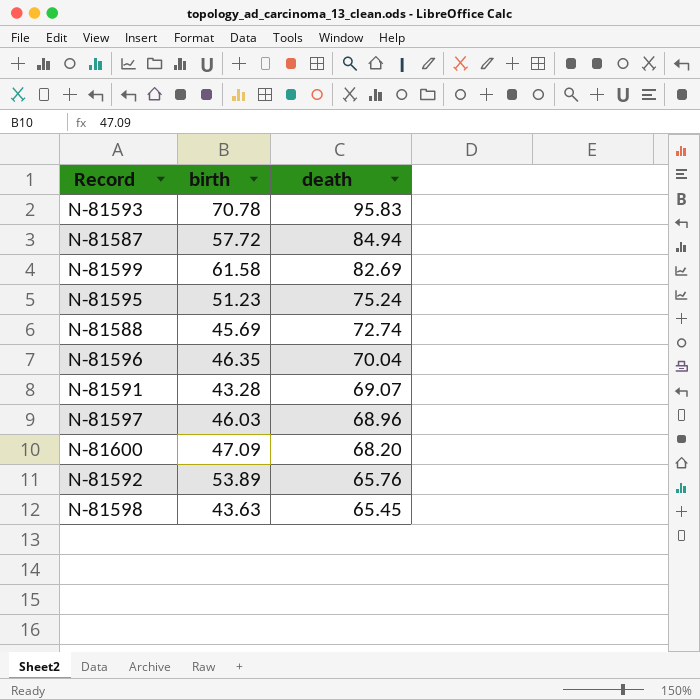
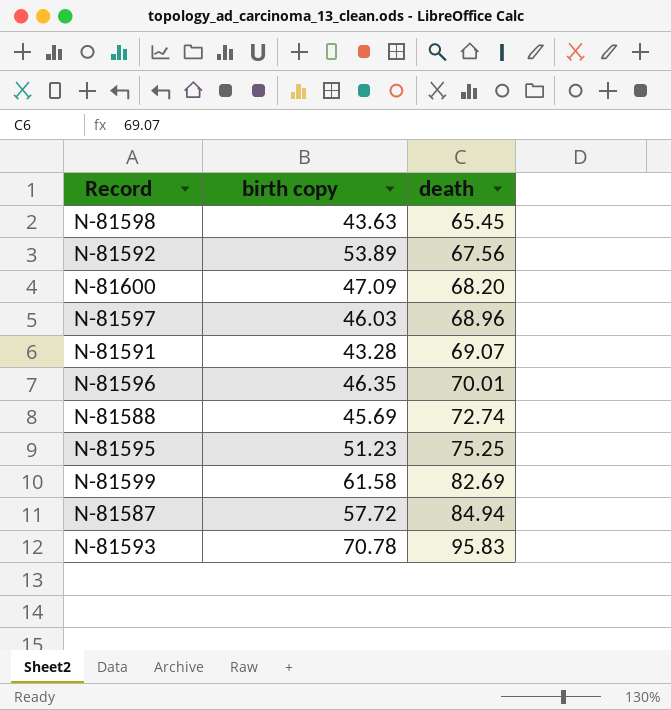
row order: death descending -> death ascending
column name: birth -> birth copy
N-81592 | death: 65.76 -> 67.56
N-81596 | death: 70.04 -> 70.01
N-81595 | death: 75.24 -> 75.25

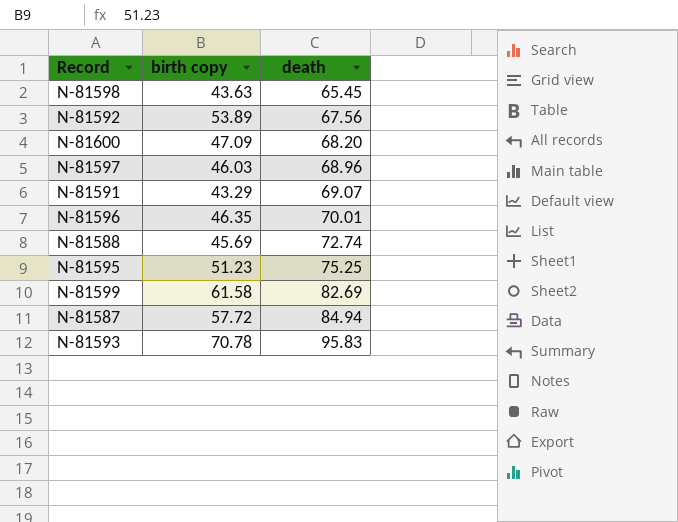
N-81591 | birth copy: 43.28 -> 43.29

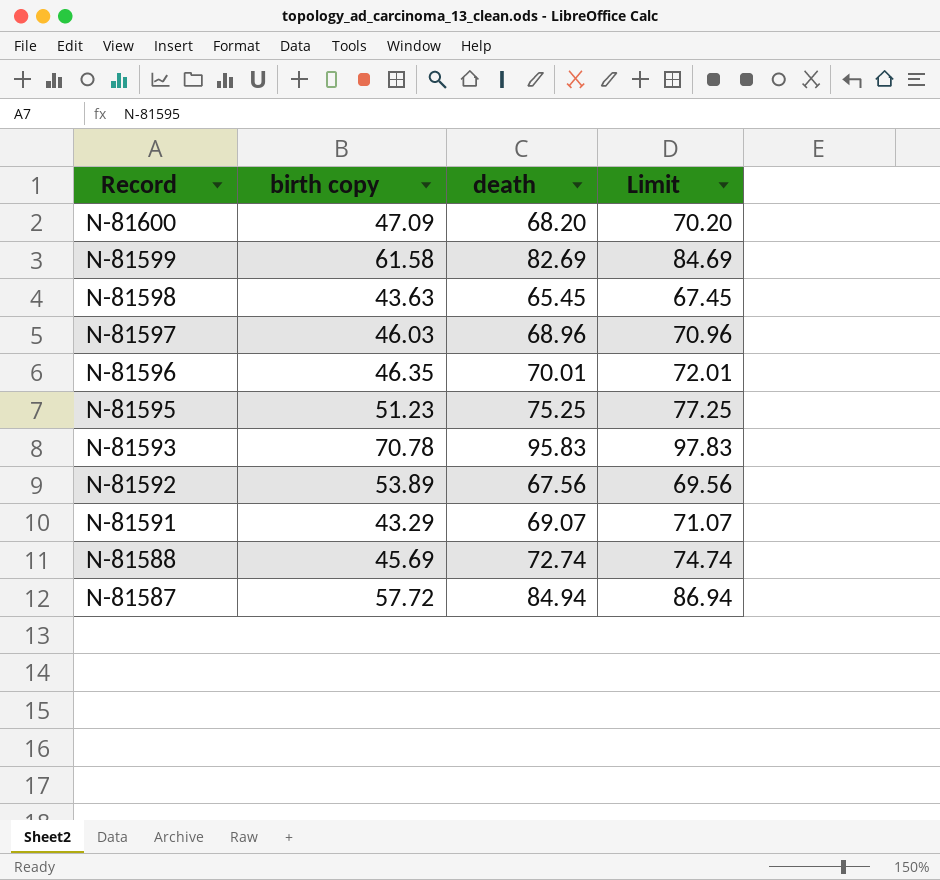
row order: death ascending -> Record descending
column Limit | formula: none -> [death] + 2

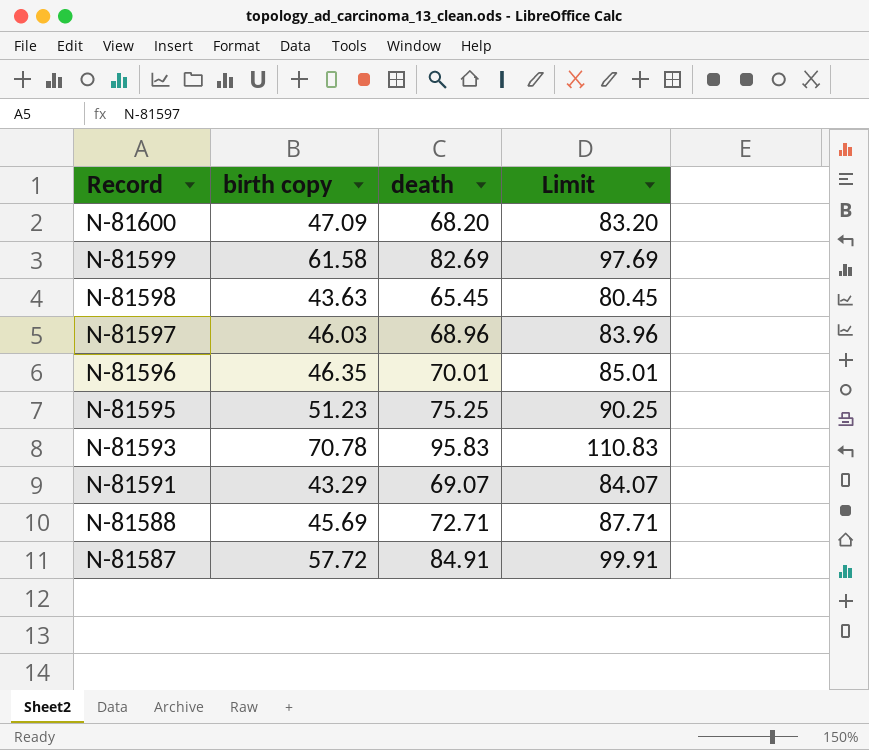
column Limit | formula: [death] + 2 -> [death] + 15
row N-81592: 53.89 | 67.56 | 69.56 -> none
N-81588 | death: 72.74 -> 72.71
N-81587 | death: 84.94 -> 84.91

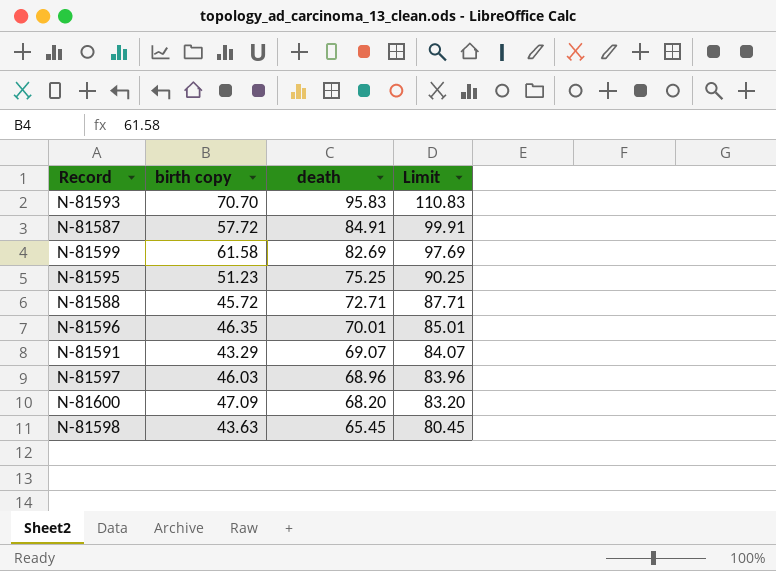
row order: Record descending -> death descending
N-81593 | birth copy: 70.78 -> 70.70
N-81588 | birth copy: 45.69 -> 45.72

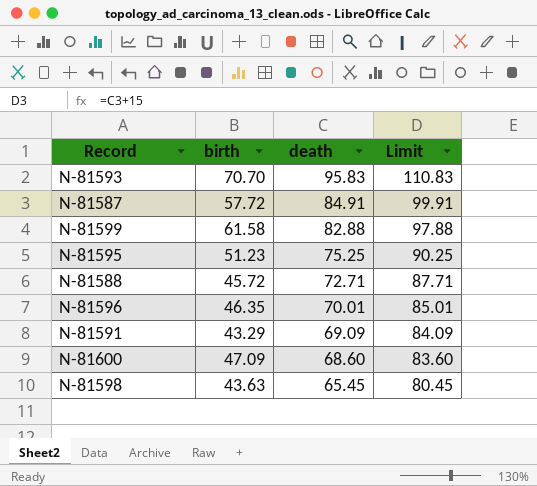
column name: birth copy -> birth
row N-81597: 46.03 | 68.96 | 83.96 -> none
N-81599 | death: 82.69 -> 82.88
N-81599 | Limit: 97.69 -> 97.88
N-81591 | death: 69.07 -> 69.09
N-81591 | Limit: 84.07 -> 84.09
N-81600 | death: 68.20 -> 68.60
N-81600 | Limit: 83.20 -> 83.60

